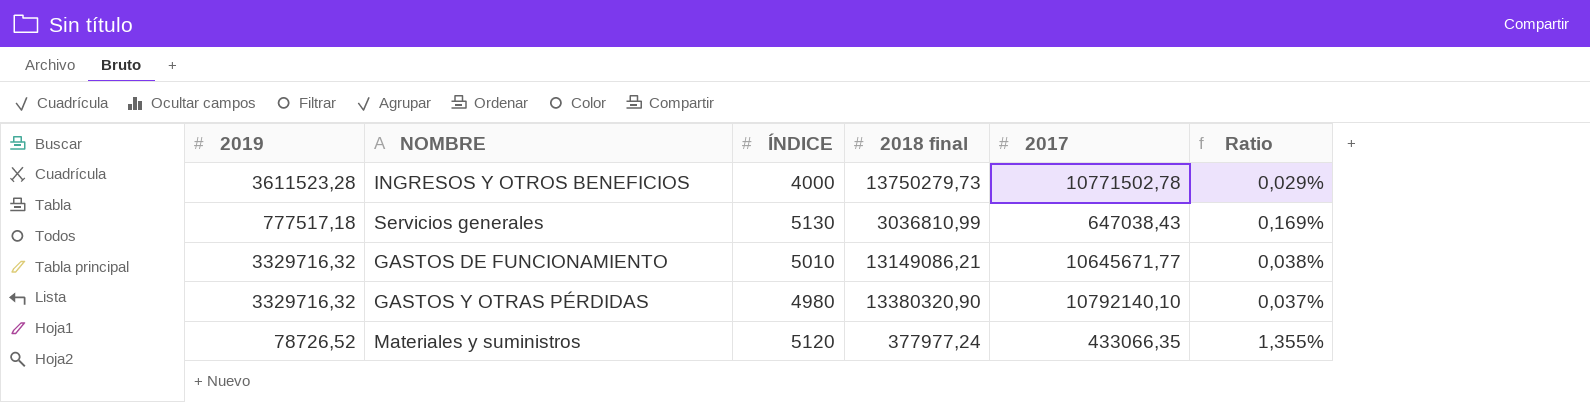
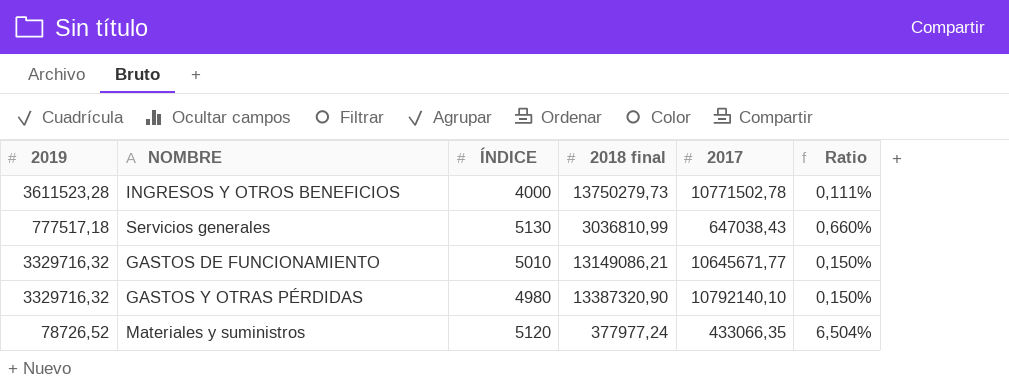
column Ratio | formula: [ÍNDICE] / [2018 final] -> [ÍNDICE] / [2019]
GASTOS Y OTRAS PÉRDIDAS | 2018 final: 13380320,90 -> 13387320,90

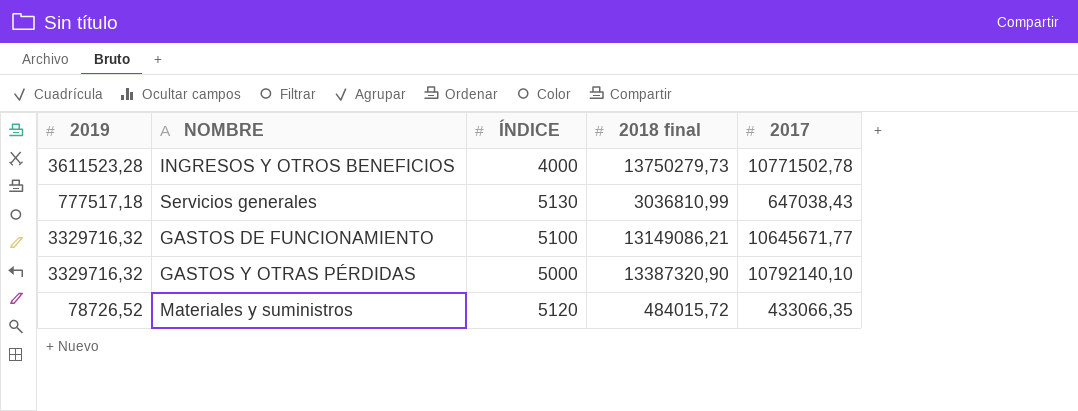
column Ratio | formula: [ÍNDICE] / [2019] -> none
GASTOS DE FUNCIONAMIENTO | ÍNDICE: 5010 -> 5100
GASTOS Y OTRAS PÉRDIDAS | ÍNDICE: 4980 -> 5000
Materiales y suministros | 2018 final: 377977,24 -> 484015,72

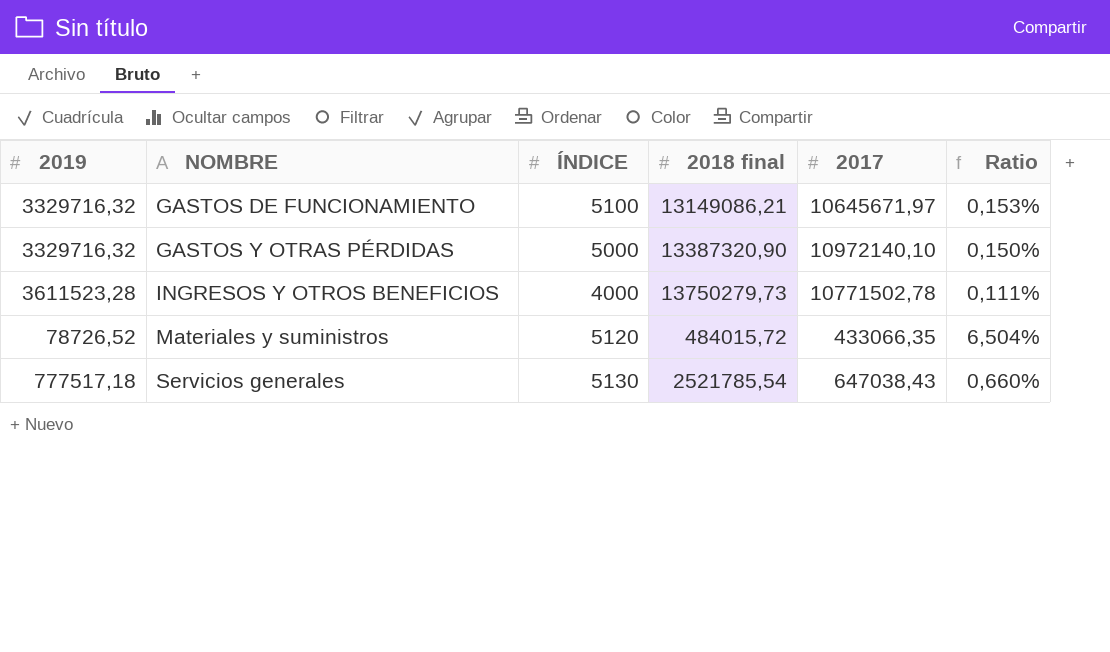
row order: none -> NOMBRE ascending
column Ratio | formula: none -> [ÍNDICE] / [2019]
GASTOS DE FUNCIONAMIENTO | 2017: 10645671,77 -> 10645671,97
GASTOS Y OTRAS PÉRDIDAS | 2017: 10792140,10 -> 10972140,10
Servicios generales | 2018 final: 3036810,99 -> 2521785,54

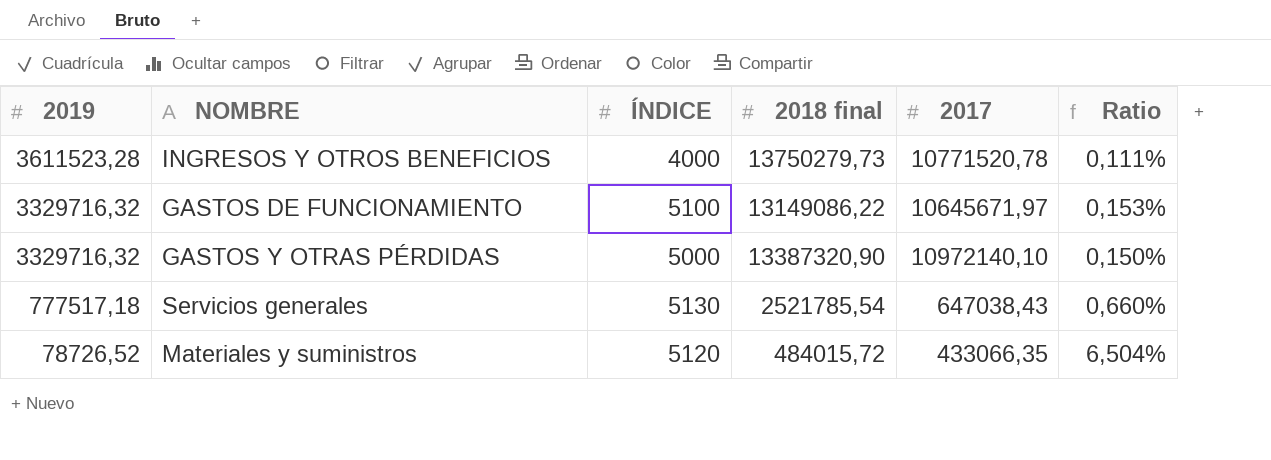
row order: NOMBRE ascending -> 2019 descending
INGRESOS Y OTROS BENEFICIOS | 2017: 10771502,78 -> 10771520,78
GASTOS DE FUNCIONAMIENTO | 2018 final: 13149086,21 -> 13149086,22

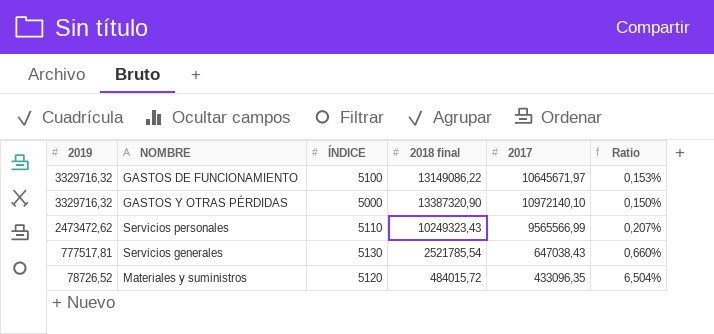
row INGRESOS Y OTROS BENEFICIOS: 3611523,28 | 4000 | 13750279,73 | 10771520,78 | 0,111% -> none
row Servicios personales: none -> 2473472,62 | 5110 | 10249323,43 | 9565566,99 | 0,207%
Servicios generales | 2019: 777517,18 -> 777517,81
Materiales y suministros | 2017: 433066,35 -> 433096,35

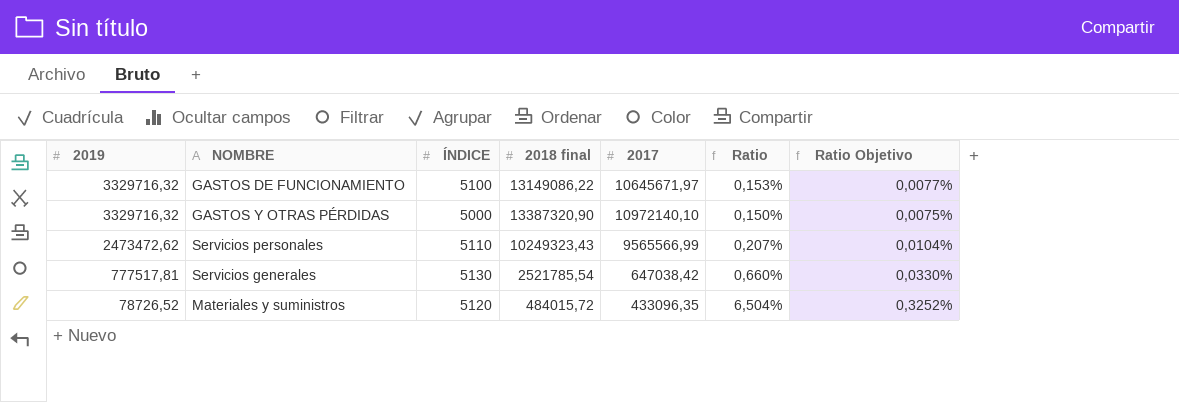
column Ratio Objetivo | formula: none -> [Ratio] * 0,05
Servicios generales | 2017: 647038,43 -> 647038,42

